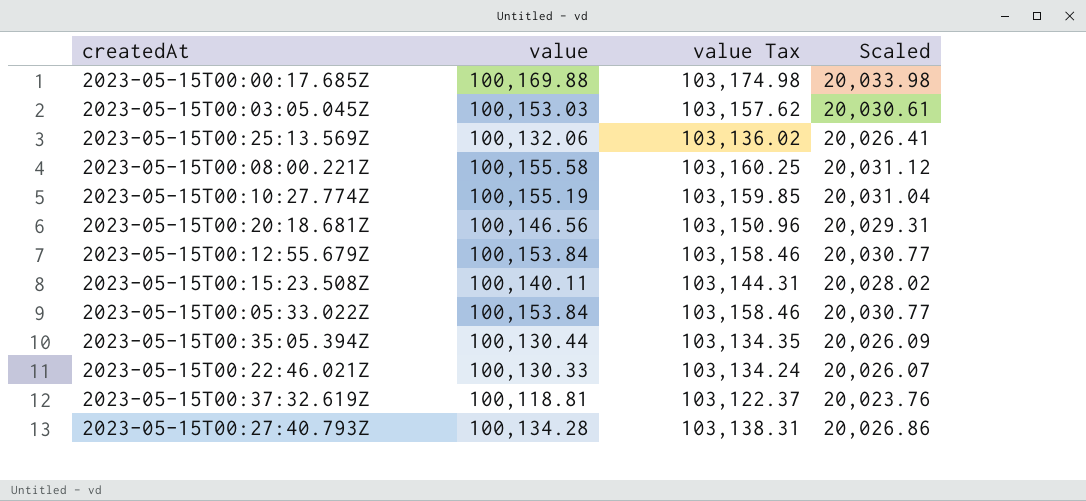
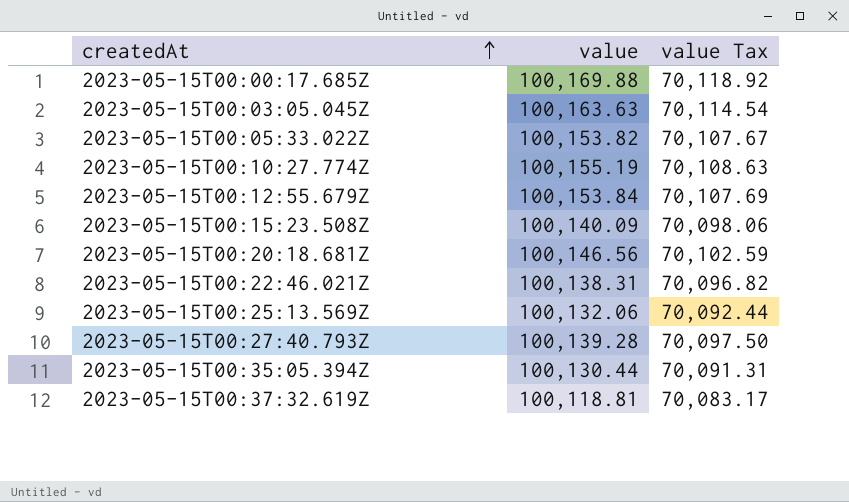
row order: none -> createdAt ascending
column Scaled | formula: [value] * 0.2 -> none
column value Tax | formula: [value] * 1.03 -> [value] * 0.7
row 2023-05-15T00:08:00.221Z: 100,155.58 | 103,160.25 | 20,031.12 -> none
2023-05-15T00:03:05.045Z | value: 100,153.03 -> 100,163.63
2023-05-15T00:05:33.022Z | value: 100,153.84 -> 100,153.82
2023-05-15T00:15:23.508Z | value: 100,140.11 -> 100,140.09
2023-05-15T00:22:46.021Z | value: 100,130.33 -> 100,138.31
2023-05-15T00:27:40.793Z | value: 100,134.28 -> 100,139.28

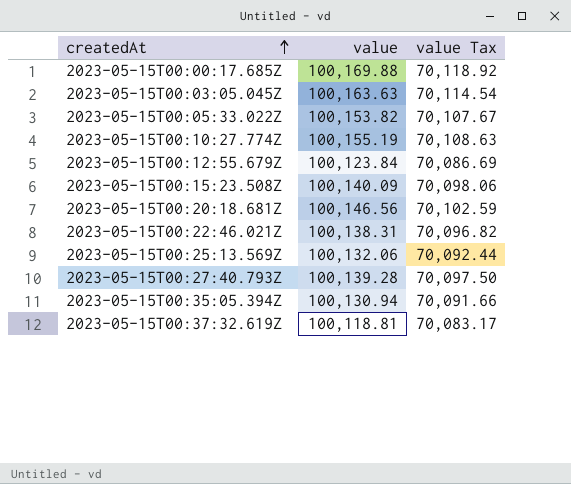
2023-05-15T00:12:55.679Z | value: 100,153.84 -> 100,123.84
2023-05-15T00:12:55.679Z | value Tax: 70,107.69 -> 70,086.69
2023-05-15T00:35:05.394Z | value: 100,130.44 -> 100,130.94
2023-05-15T00:35:05.394Z | value Tax: 70,091.31 -> 70,091.66

